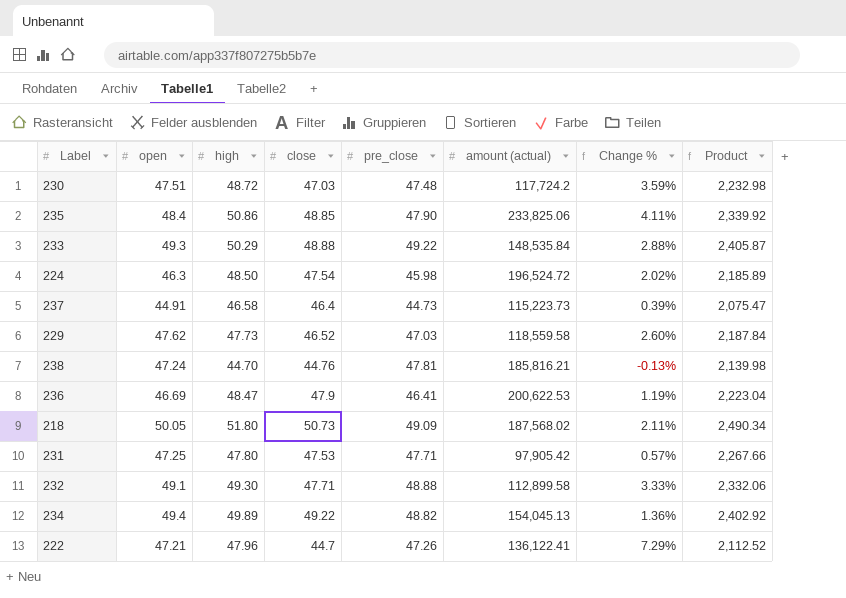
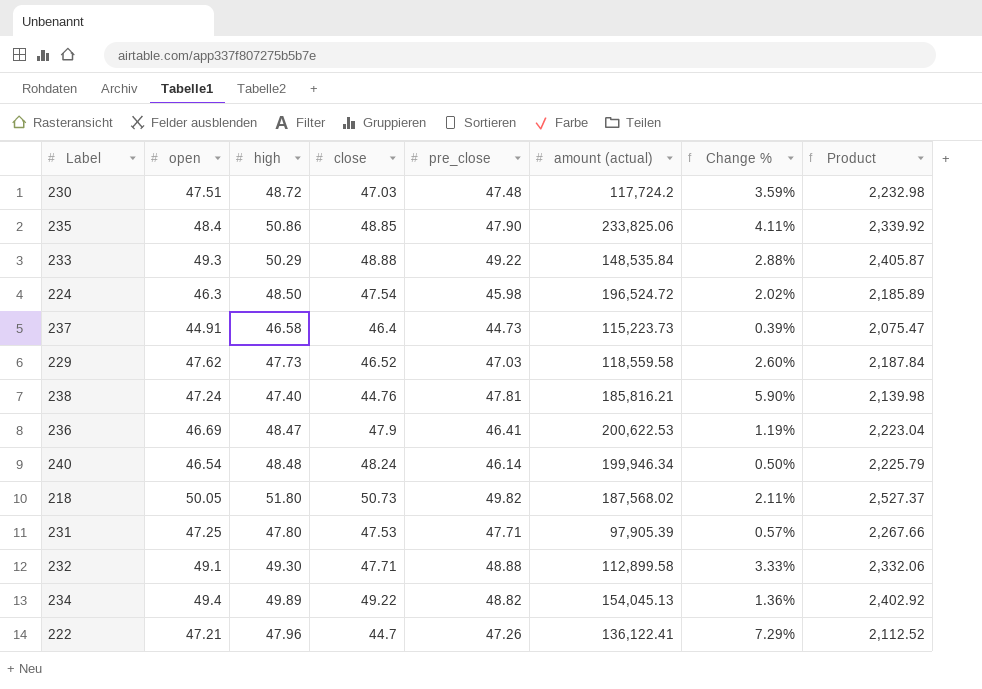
238 | high: 44.70 -> 47.40
238 | Change %: -0.13% -> 5.90%
row 240: none -> 46.54 | 48.48 | 48.24 | 46.14 | 199,946.34 | 0.50% | 2,225.79
218 | pre_close: 49.09 -> 49.82
218 | Product: 2,490.34 -> 2,527.37
231 | amount (actual): 97,905.42 -> 97,905.39

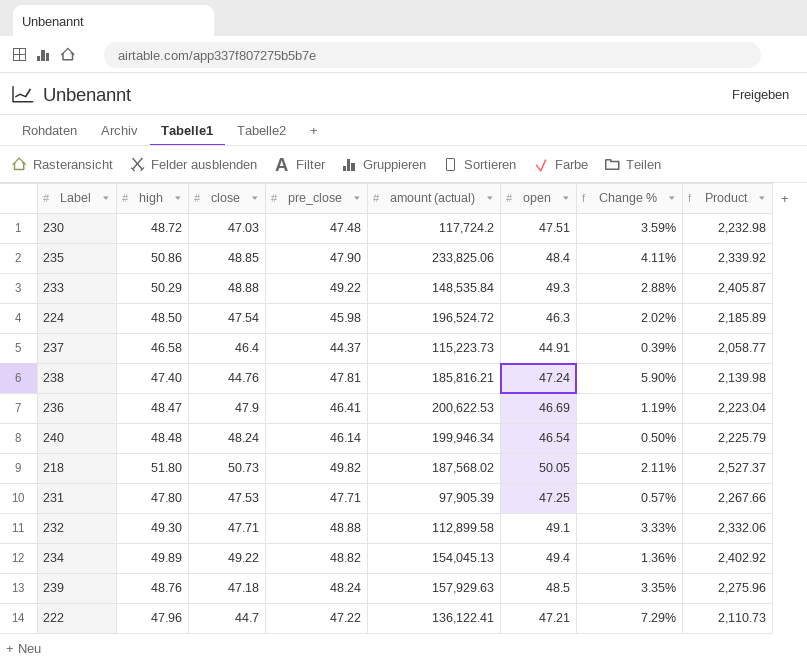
column open | position: 2 -> 6
row 229: 47.62 | 47.73 | 46.52 | 47.03 | 118,559.58 | 2.60% | 2,187.84 -> none
237 | pre_close: 44.73 -> 44.37
237 | Product: 2,075.47 -> 2,058.77
row 239: none -> 48.76 | 47.18 | 48.24 | 157,929.63 | 48.5 | 3.35% | 2,275.96
222 | pre_close: 47.26 -> 47.22
222 | Product: 2,112.52 -> 2,110.73

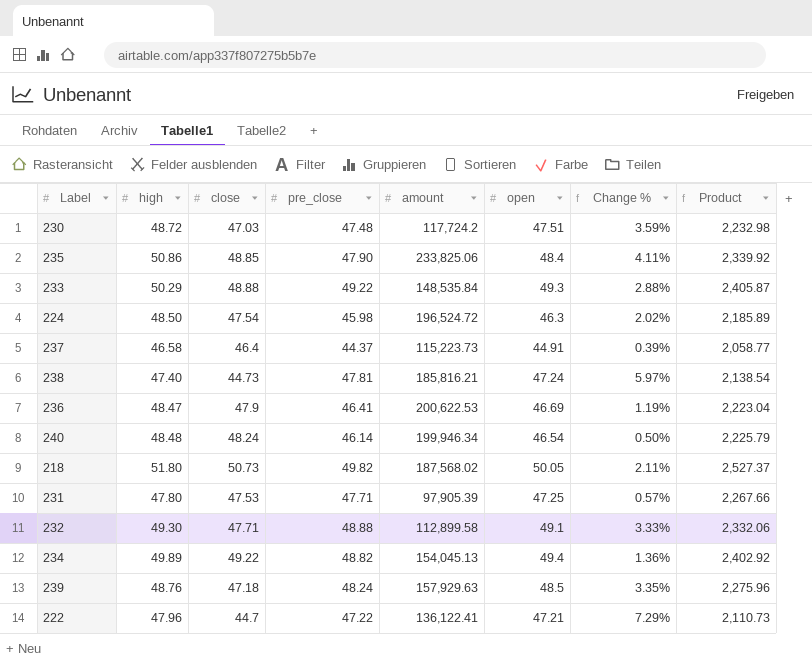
column name: amount (actual) -> amount
238 | close: 44.76 -> 44.73
238 | Change %: 5.90% -> 5.97%
238 | Product: 2,139.98 -> 2,138.54

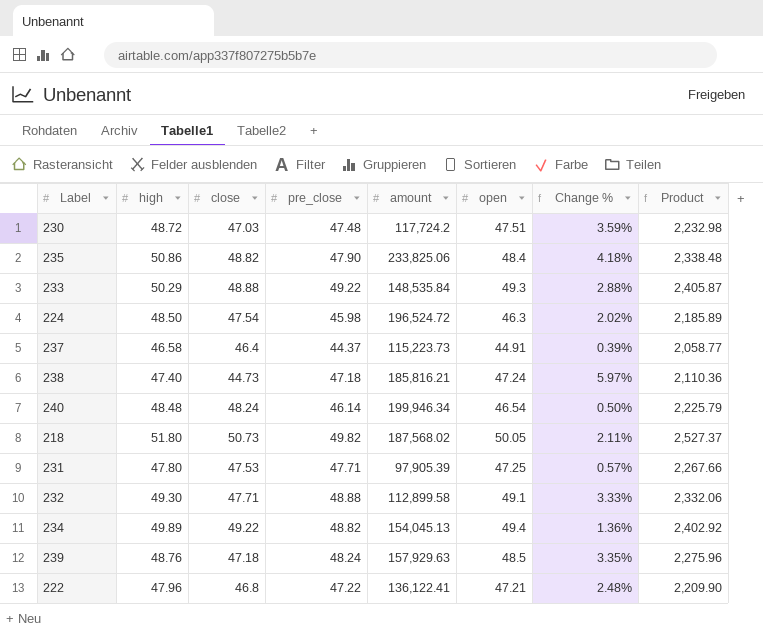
row 236: 48.47 | 47.9 | 46.41 | 200,622.53 | 46.69 | 1.19% | 2,223.04 -> none
235 | close: 48.85 -> 48.82
235 | Change %: 4.11% -> 4.18%
235 | Product: 2,339.92 -> 2,338.48
238 | pre_close: 47.81 -> 47.18
238 | Product: 2,138.54 -> 2,110.36
222 | close: 44.7 -> 46.8
222 | Change %: 7.29% -> 2.48%
222 | Product: 2,110.73 -> 2,209.90

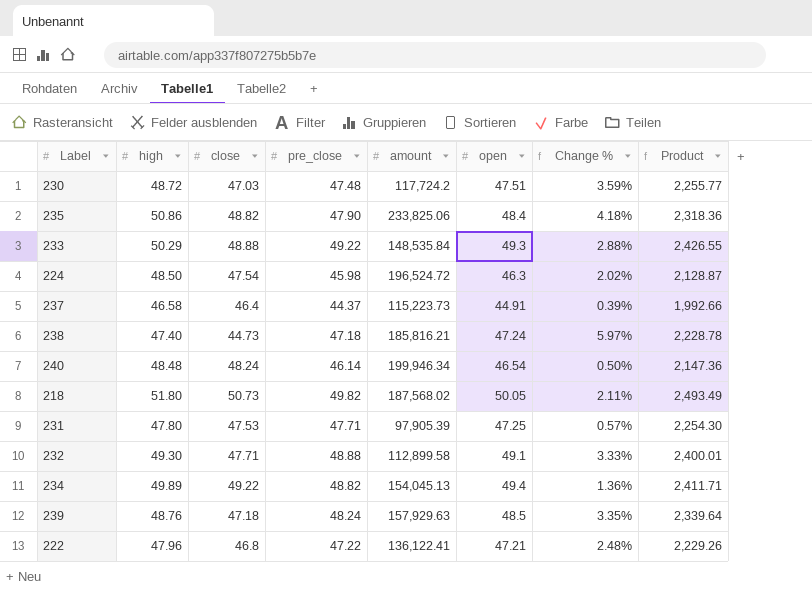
column Product | formula: [close] * [pre_close] -> [pre_close] * [open]

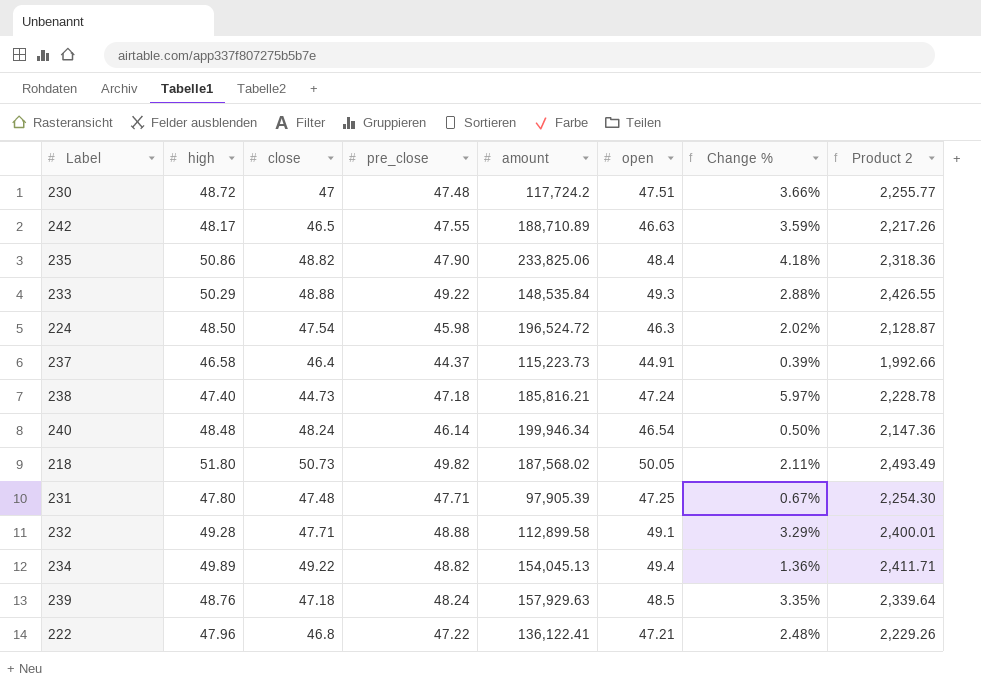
column name: Product -> Product 2
230 | close: 47.03 -> 47
230 | Change %: 3.59% -> 3.66%
row 242: none -> 48.17 | 46.5 | 47.55 | 188,710.89 | 46.63 | 3.59% | 2,217.26
231 | close: 47.53 -> 47.48
231 | Change %: 0.57% -> 0.67%
232 | high: 49.30 -> 49.28
232 | Change %: 3.33% -> 3.29%

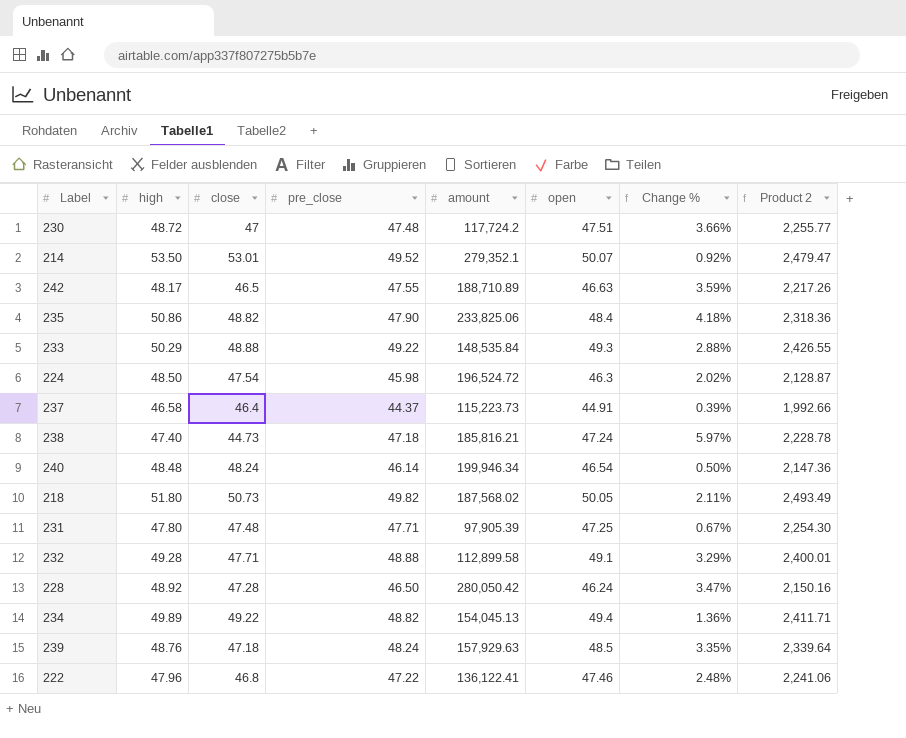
row 214: none -> 53.50 | 53.01 | 49.52 | 279,352.1 | 50.07 | 0.92% | 2,479.47
row 228: none -> 48.92 | 47.28 | 46.50 | 280,050.42 | 46.24 | 3.47% | 2,150.16
222 | open: 47.21 -> 47.46
222 | Product 2: 2,229.26 -> 2,241.06

